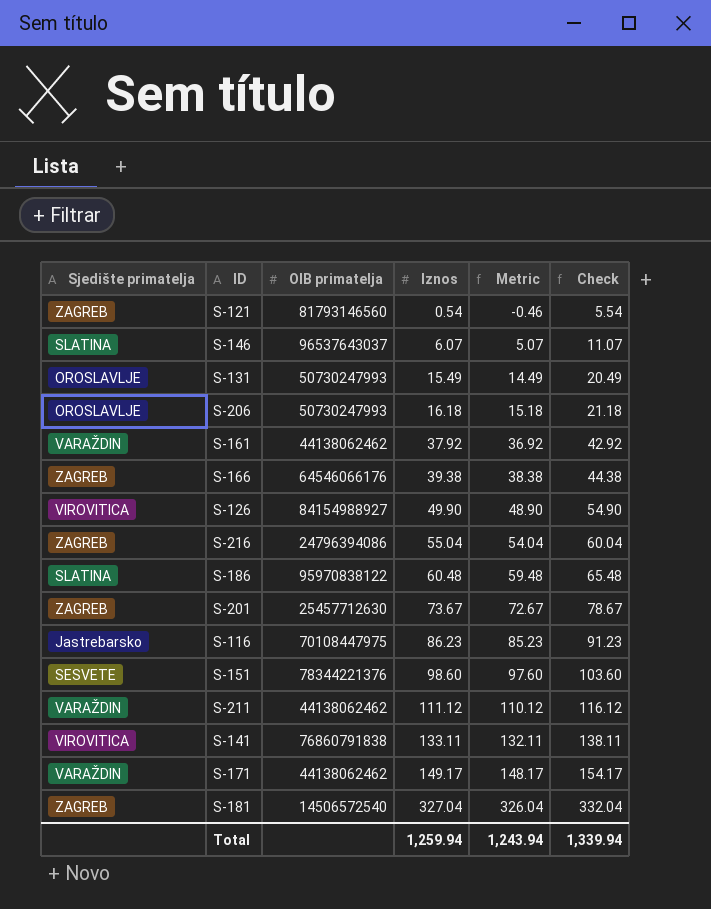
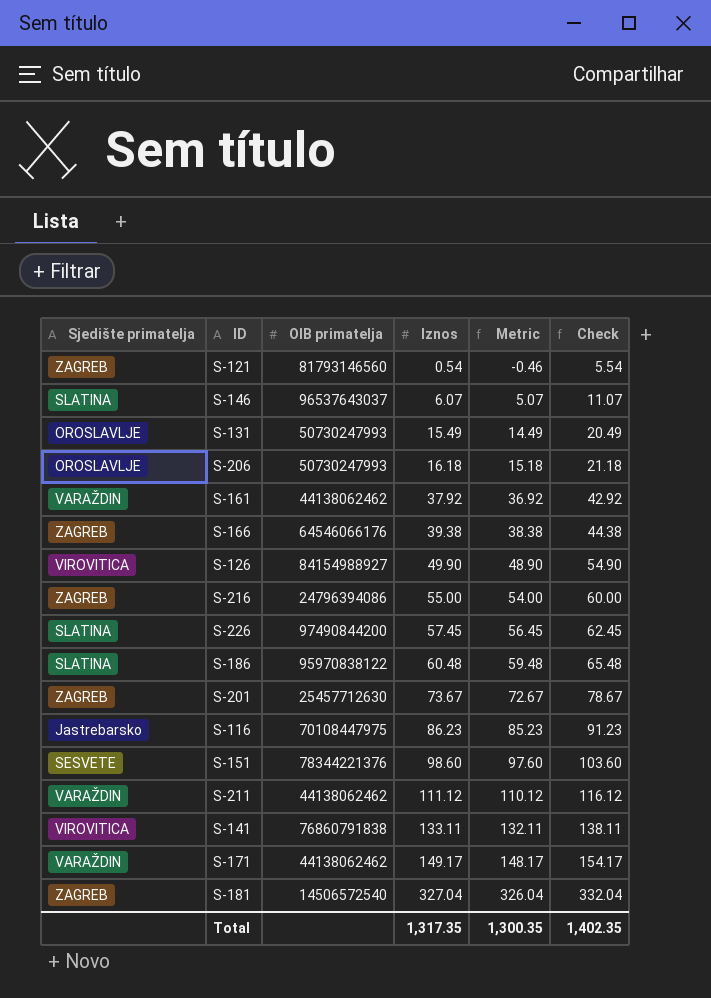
S-216 | Iznos: 55.04 -> 55.00
S-216 | Metric: 54.04 -> 54.00
S-216 | Check: 60.04 -> 60.00
row S-226: none -> SLATINA | 97490844200 | 57.45 | 56.45 | 62.45
Total | Iznos: 1,259.94 -> 1,317.35
Total | Metric: 1,243.94 -> 1,300.35
Total | Check: 1,339.94 -> 1,402.35

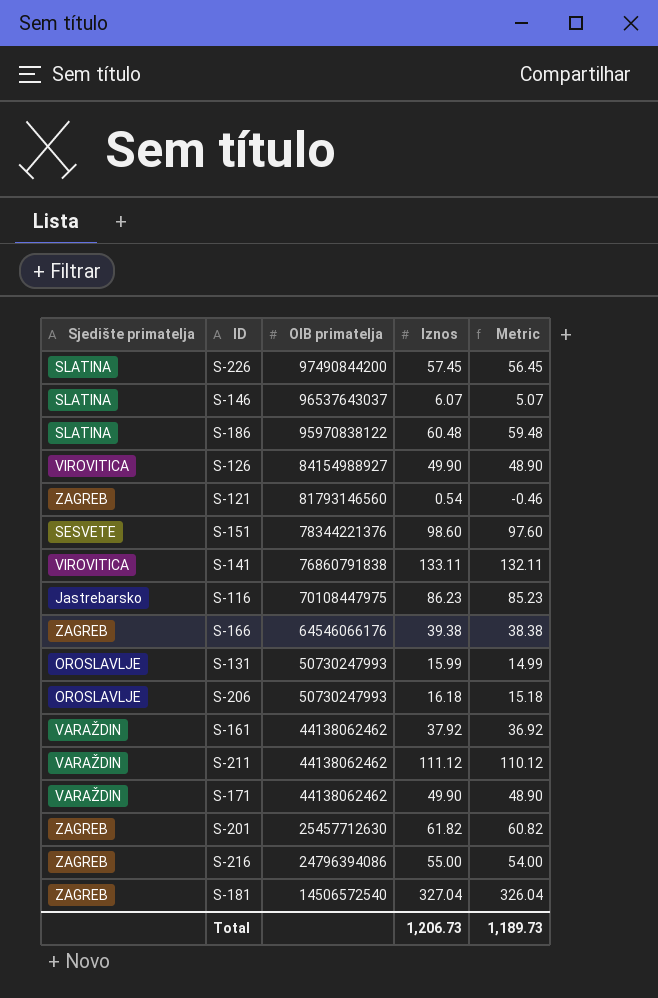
row order: Iznos ascending -> OIB primatelja descending
column Check | formula: [Iznos] + 5 -> none
S-131 | Iznos: 15.49 -> 15.99
S-131 | Metric: 14.49 -> 14.99
S-171 | Iznos: 149.17 -> 49.90
S-171 | Metric: 148.17 -> 48.90
S-201 | Iznos: 73.67 -> 61.82
S-201 | Metric: 72.67 -> 60.82
Total | Iznos: 1,317.35 -> 1,206.73
Total | Metric: 1,300.35 -> 1,189.73

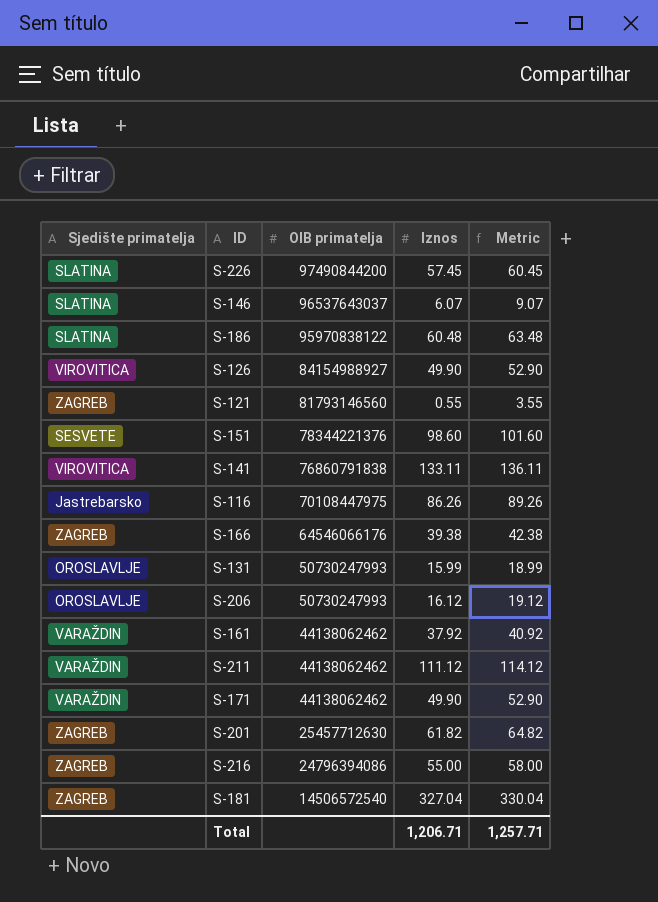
column Metric | formula: [Iznos] - 1 -> [Iznos] + 3
S-121 | Iznos: 0.54 -> 0.55
S-116 | Iznos: 86.23 -> 86.26
S-206 | Iznos: 16.18 -> 16.12
Total | Iznos: 1,206.73 -> 1,206.71
Total | Metric: 1,189.73 -> 1,257.71

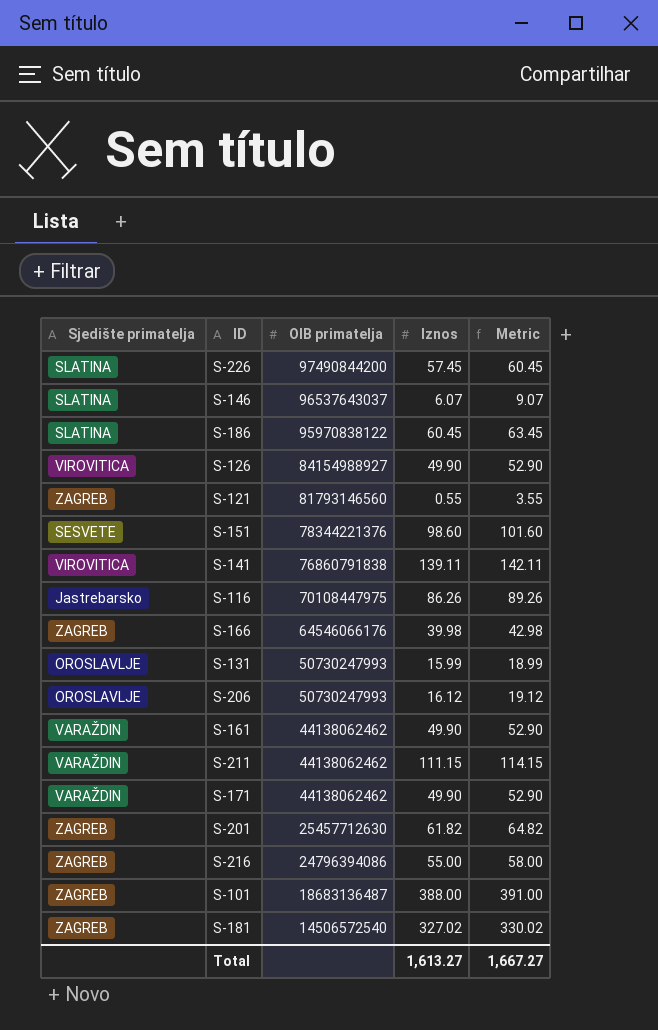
S-186 | Iznos: 60.48 -> 60.45
S-186 | Metric: 63.48 -> 63.45
S-141 | Iznos: 133.11 -> 139.11
S-141 | Metric: 136.11 -> 142.11
S-166 | Iznos: 39.38 -> 39.98
S-166 | Metric: 42.38 -> 42.98
S-161 | Iznos: 37.92 -> 49.90
S-161 | Metric: 40.92 -> 52.90
S-211 | Iznos: 111.12 -> 111.15
S-211 | Metric: 114.12 -> 114.15
row S-101: none -> ZAGREB | 18683136487 | 388.00 | 391.00
S-181 | Iznos: 327.04 -> 327.02
S-181 | Metric: 330.04 -> 330.02
Total | Iznos: 1,206.71 -> 1,613.27
Total | Metric: 1,257.71 -> 1,667.27

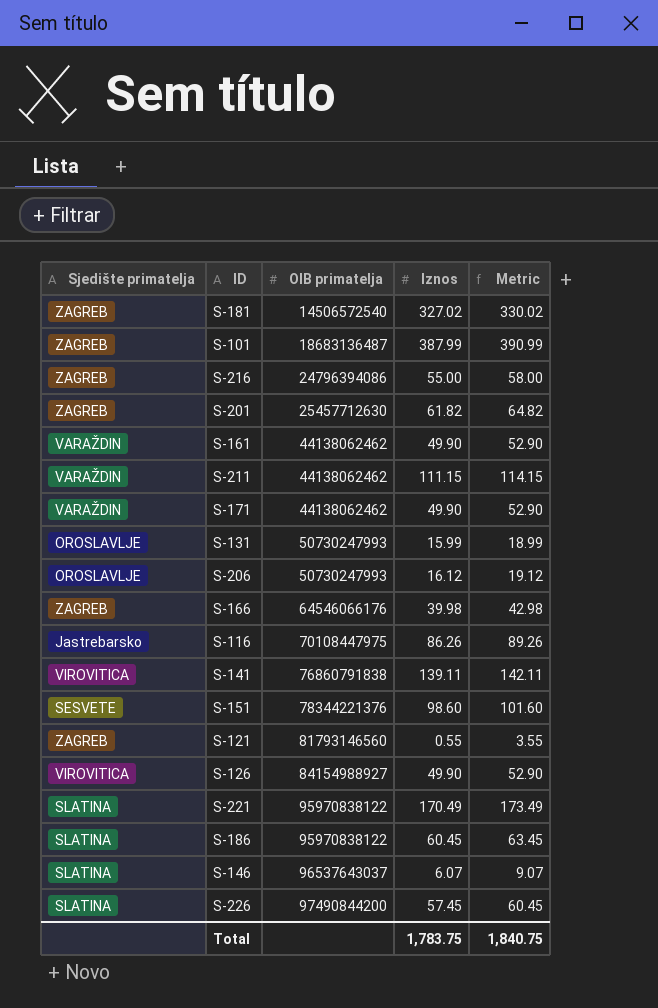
row order: OIB primatelja descending -> OIB primatelja ascending
S-101 | Iznos: 388.00 -> 387.99
S-101 | Metric: 391.00 -> 390.99
row S-221: none -> SLATINA | 95970838122 | 170.49 | 173.49
Total | Iznos: 1,613.27 -> 1,783.75
Total | Metric: 1,667.27 -> 1,840.75

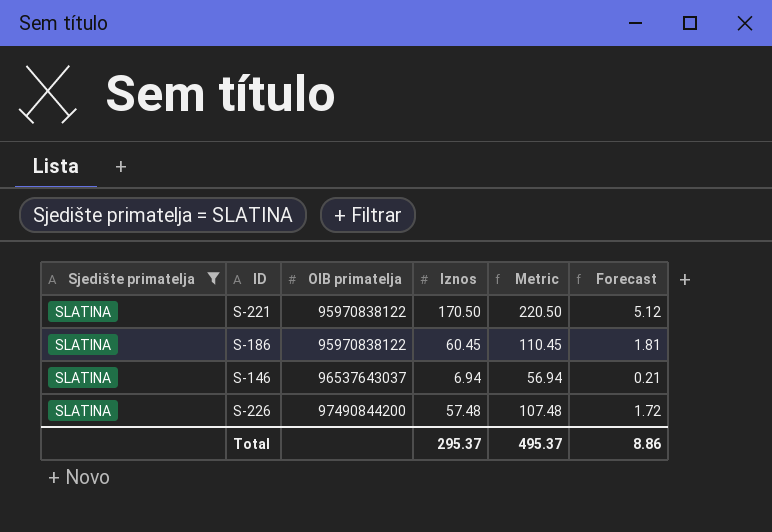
filter: none -> Sjedište primatelja = SLATINA
column Metric | formula: [Iznos] + 3 -> [Iznos] + 50
column Forecast | formula: none -> [Iznos] * 0.03
S-221 | Iznos: 170.49 -> 170.50
S-146 | Iznos: 6.07 -> 6.94
S-226 | Iznos: 57.45 -> 57.48
Total | Iznos: 1,783.75 -> 295.37
Total | Metric: 1,840.75 -> 495.37

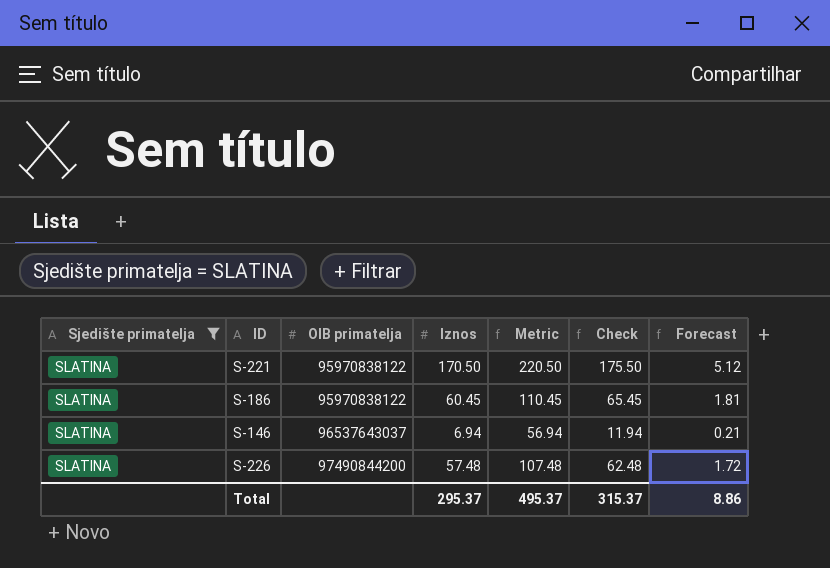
column Check | formula: none -> [Iznos] + 5

